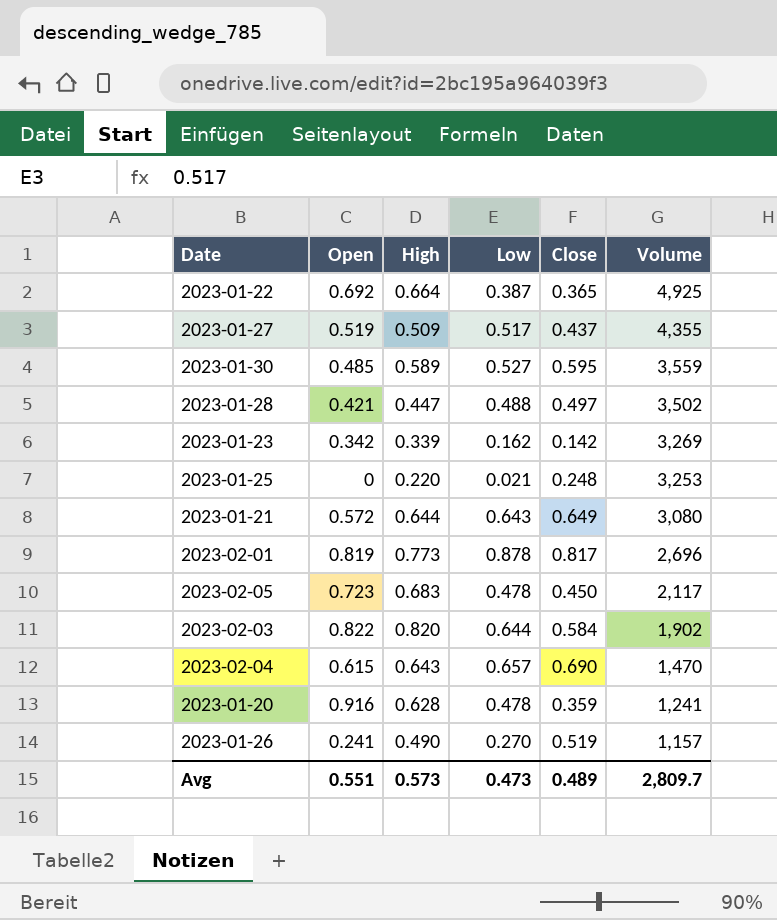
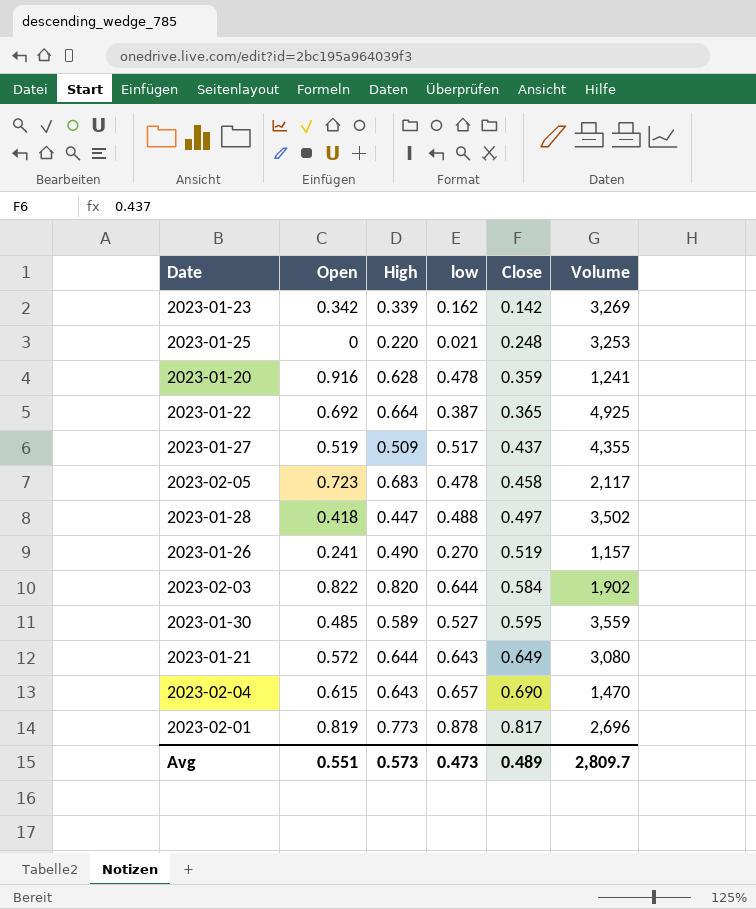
row order: Volume descending -> Close ascending
column name: Low -> low
2023-02-05 | Close: 0.450 -> 0.458
2023-01-28 | Open: 0.421 -> 0.418

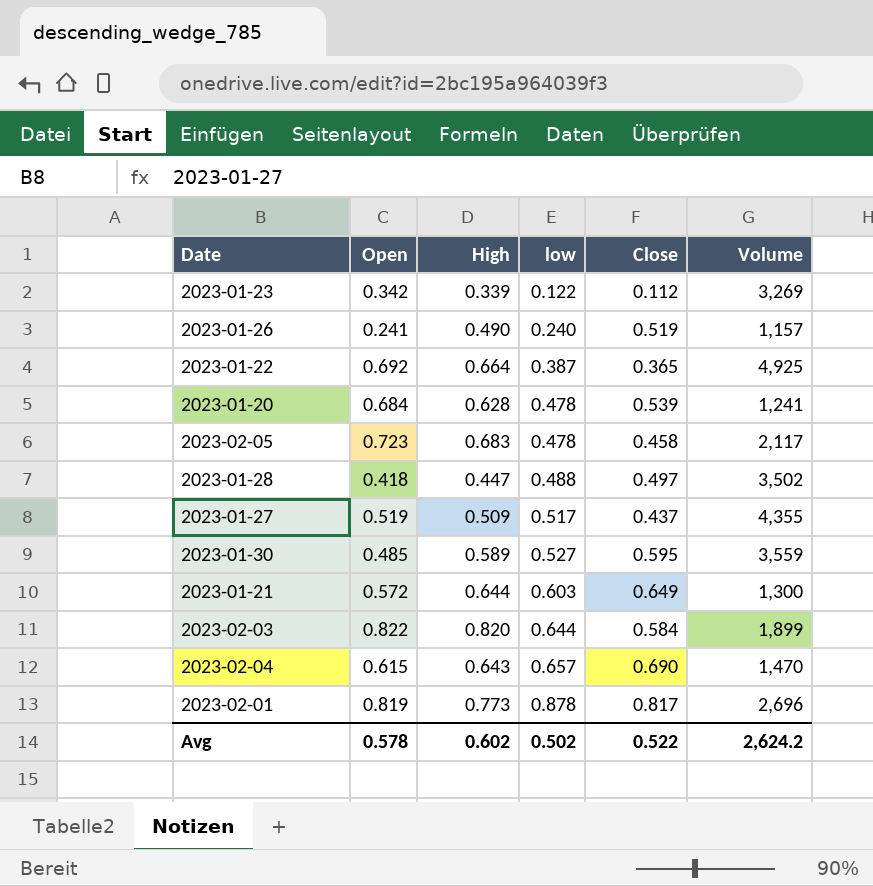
row order: Close ascending -> low ascending
row 2023-01-25: 0 | 0.220 | 0.021 | 0.248 | 3,253 -> none
2023-01-23 | low: 0.162 -> 0.122
2023-01-23 | Close: 0.142 -> 0.112
2023-01-26 | low: 0.270 -> 0.240
2023-01-20 | Open: 0.916 -> 0.684
2023-01-20 | Close: 0.359 -> 0.539
2023-01-21 | low: 0.643 -> 0.603
2023-01-21 | Volume: 3,080 -> 1,300
2023-02-03 | Volume: 1,902 -> 1,899
Avg | Open: 0.551 -> 0.578
Avg | High: 0.573 -> 0.602
Avg | low: 0.473 -> 0.502
Avg | Close: 0.489 -> 0.522
Avg | Volume: 2,809.7 -> 2,624.2

